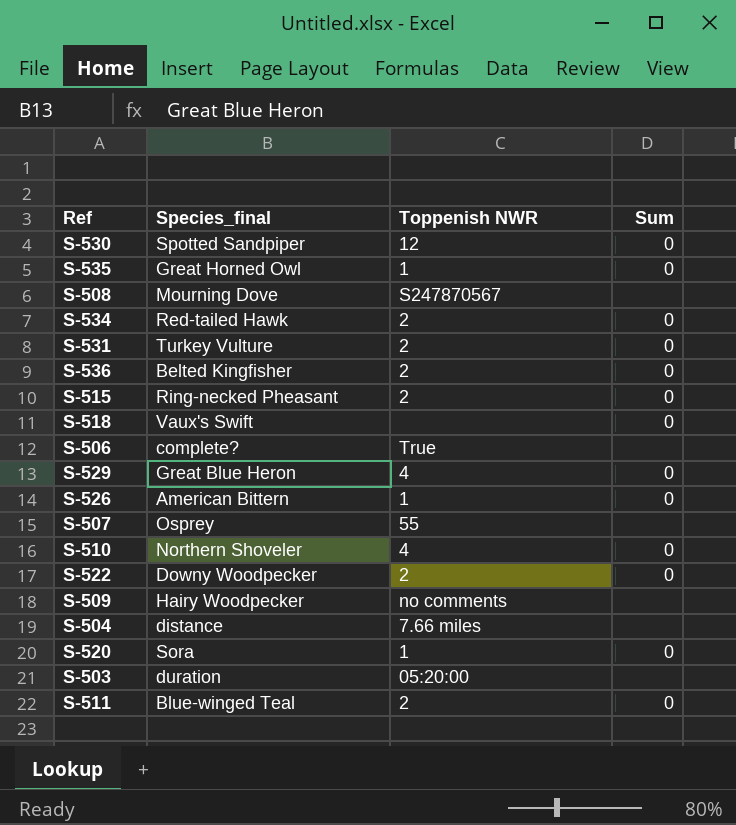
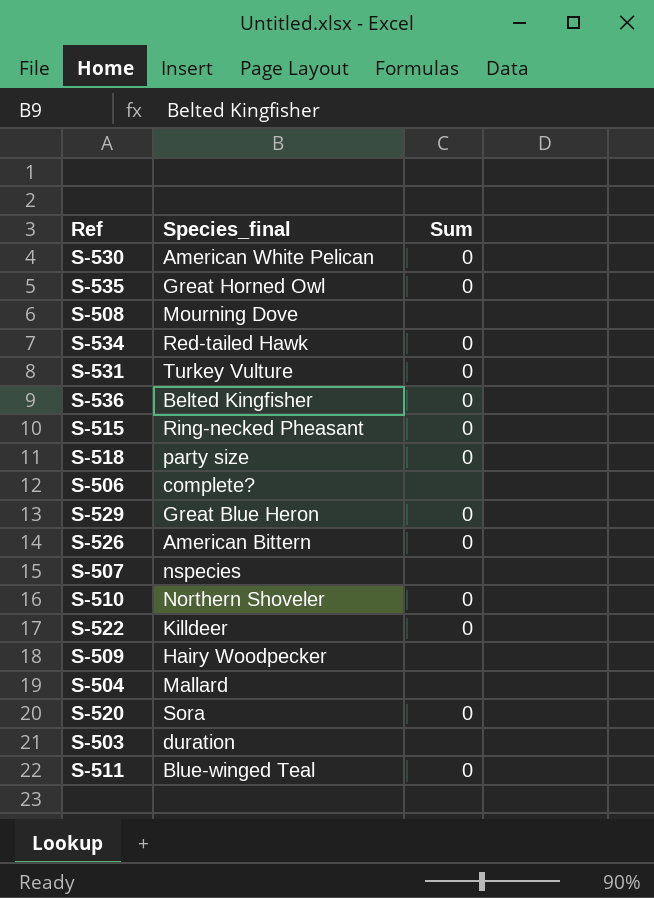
column Toppenish NWR | position: 3 -> none
S-530 | Species_final: Spotted Sandpiper -> American White Pelican
S-518 | Species_final: Vaux's Swift -> party size
S-507 | Species_final: Osprey -> nspecies
S-522 | Species_final: Downy Woodpecker -> Killdeer
S-504 | Species_final: distance -> Mallard

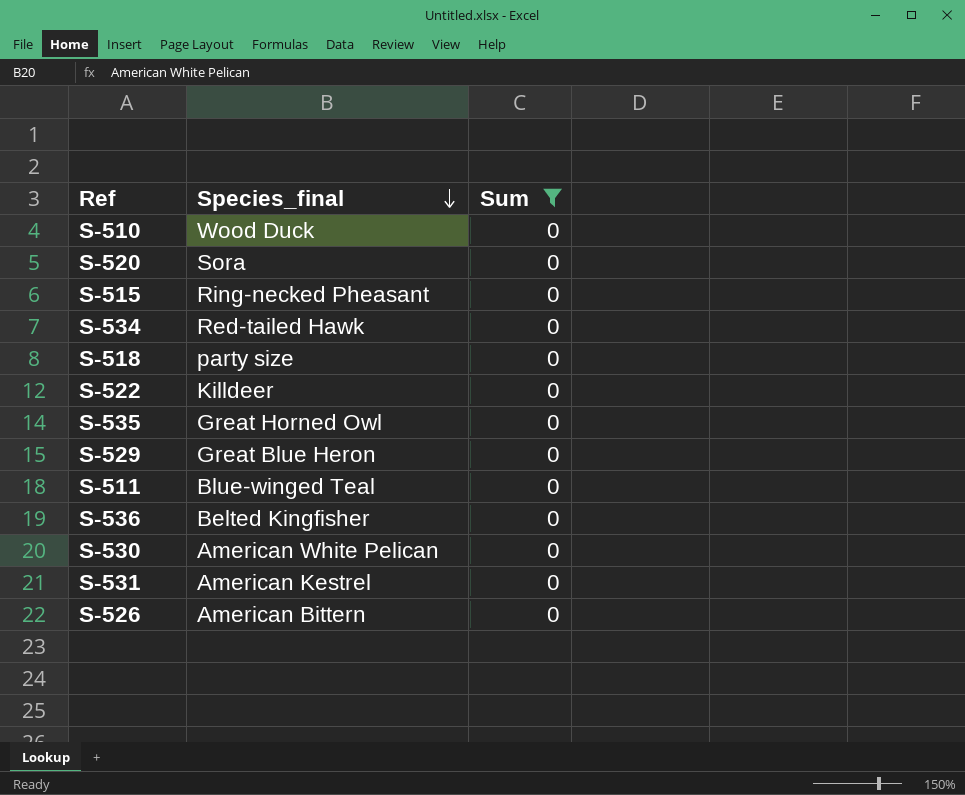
filter: none -> Sum = 0
row order: none -> Species_final descending
S-510 | Species_final: Northern Shoveler -> Wood Duck
S-531 | Species_final: Turkey Vulture -> American Kestrel

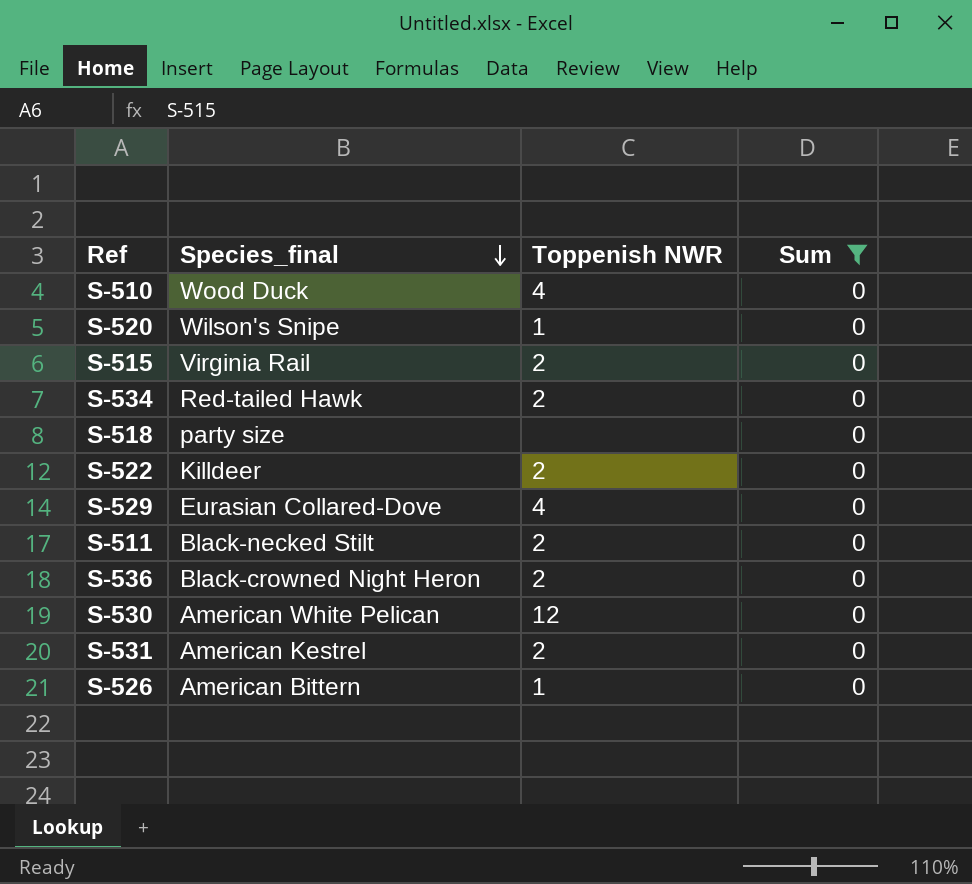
column Toppenish NWR | position: none -> 3
row S-535: Great Horned Owl | 0 -> none
S-520 | Species_final: Sora -> Wilson's Snipe
S-515 | Species_final: Ring-necked Pheasant -> Virginia Rail
S-529 | Species_final: Great Blue Heron -> Eurasian Collared-Dove
S-511 | Species_final: Blue-winged Teal -> Black-necked Stilt
S-536 | Species_final: Belted Kingfisher -> Black-crowned Night Heron

